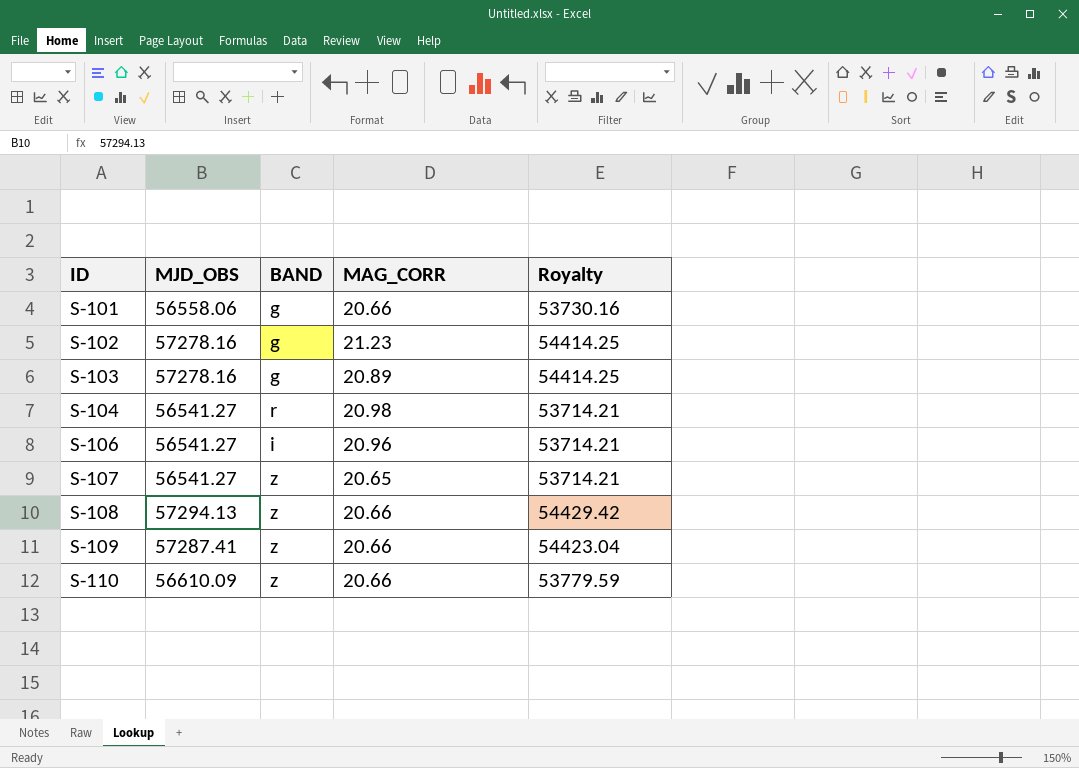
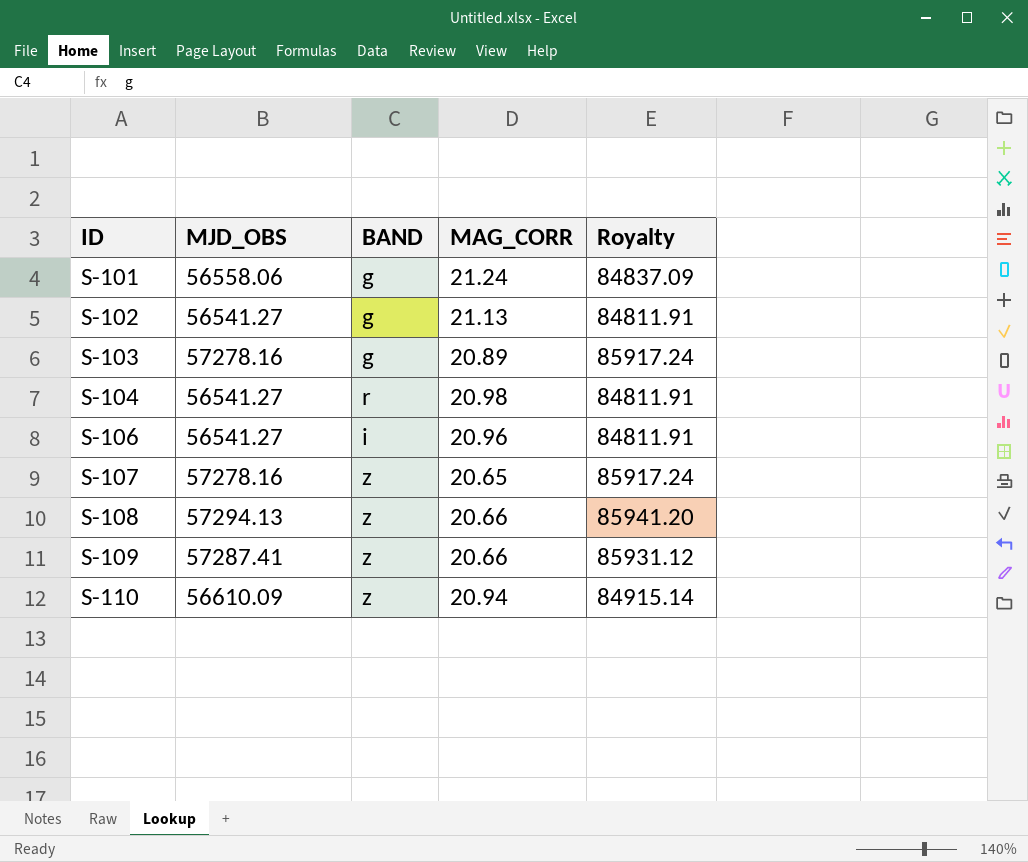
column Royalty | formula: [MJD_OBS] * 0.95 -> [MJD_OBS] * 1.5
S-101 | MAG_CORR: 20.66 -> 21.24
S-102 | MJD_OBS: 57278.16 -> 56541.27
S-102 | MAG_CORR: 21.23 -> 21.13
S-107 | MJD_OBS: 56541.27 -> 57278.16
S-110 | MAG_CORR: 20.66 -> 20.94

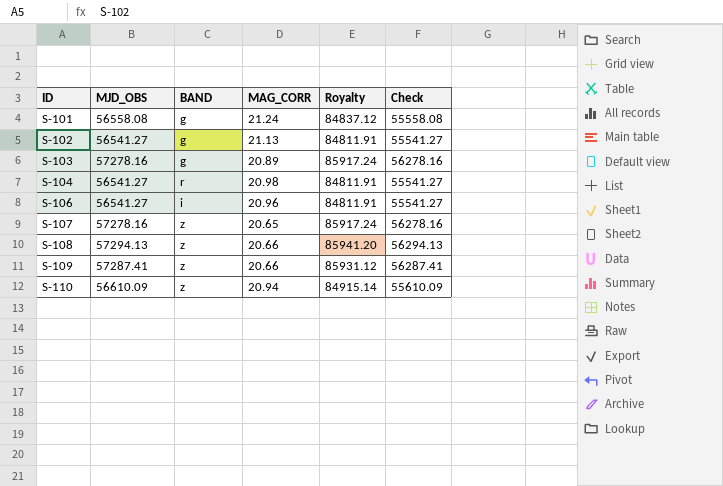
column Check | formula: none -> [MJD_OBS] - 1000
S-101 | MJD_OBS: 56558.06 -> 56558.08
S-101 | Royalty: 84837.09 -> 84837.12

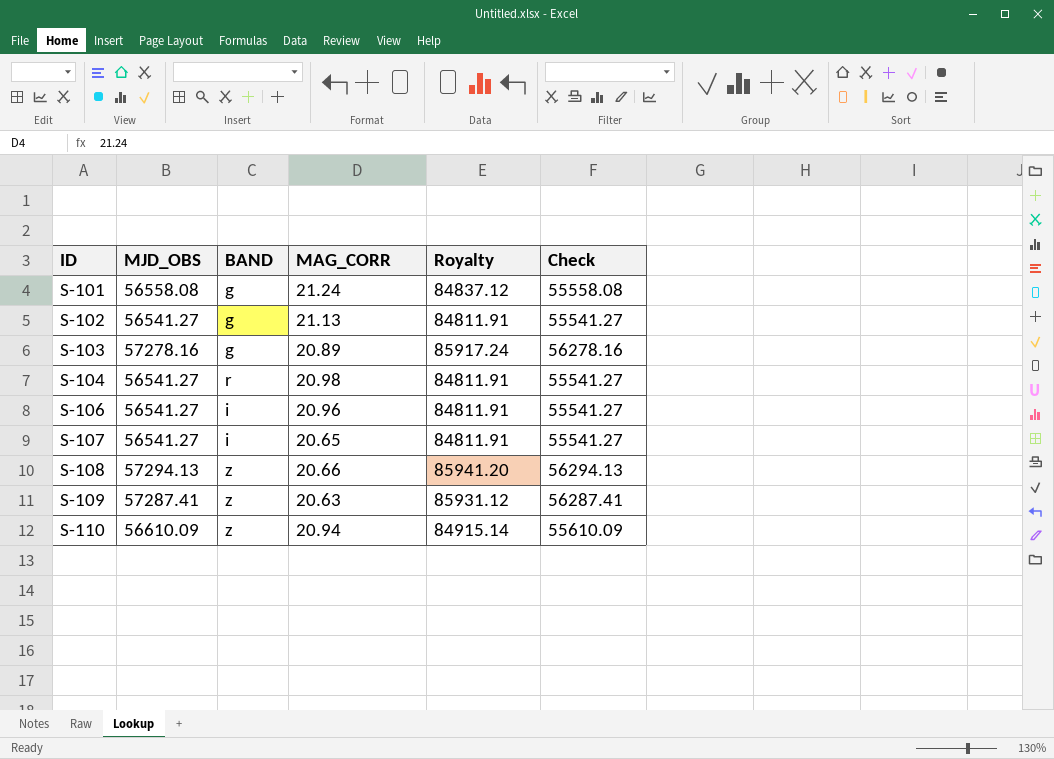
S-107 | MJD_OBS: 57278.16 -> 56541.27
S-107 | BAND: z -> i
S-107 | Royalty: 85917.24 -> 84811.91
S-107 | Check: 56278.16 -> 55541.27
S-109 | MAG_CORR: 20.66 -> 20.63

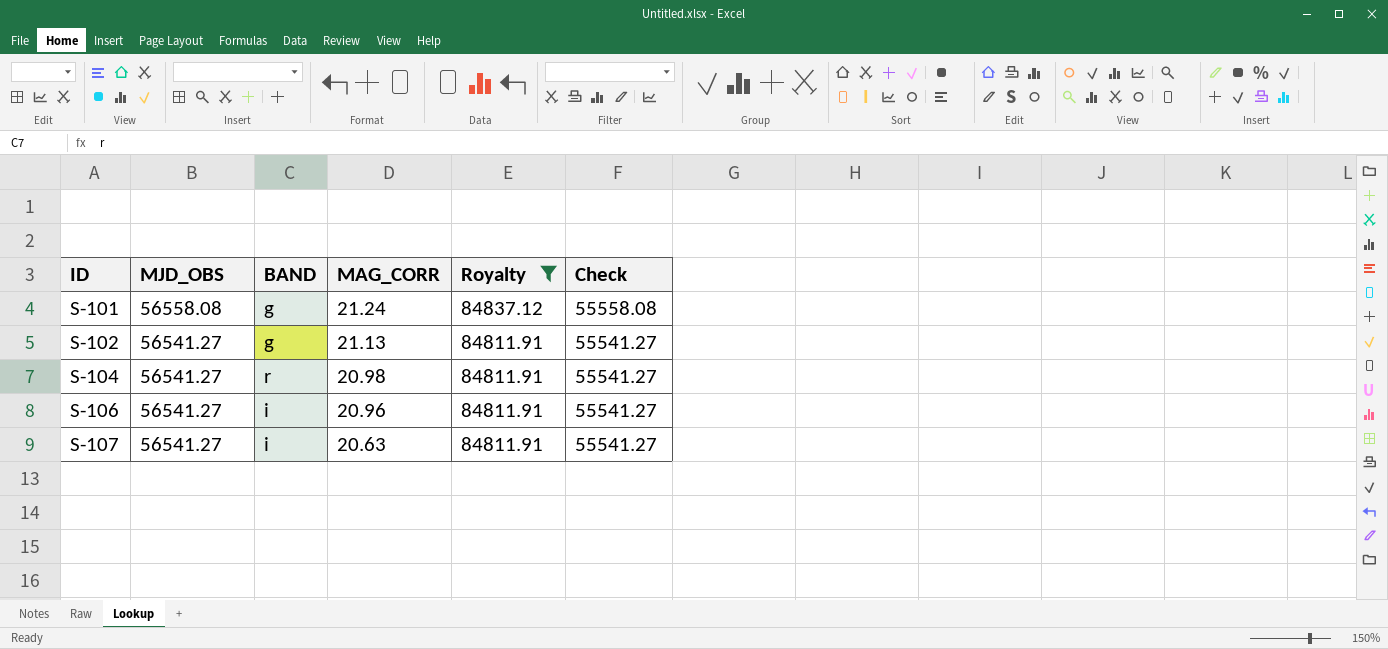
filter: none -> Royalty <= 84837.12
S-107 | MAG_CORR: 20.65 -> 20.63

